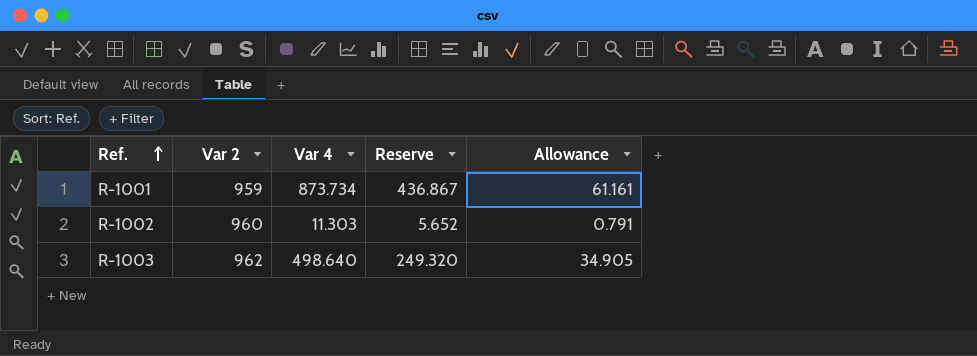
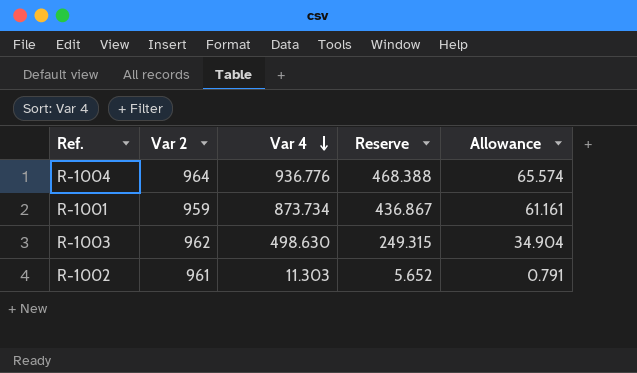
row order: Ref. ascending -> Var 4 descending
row R-1004: none -> 964 | 936.776 | 468.388 | 65.574
R-1003 | Var 4: 498.640 -> 498.630
R-1003 | Reserve: 249.320 -> 249.315
R-1003 | Allowance: 34.905 -> 34.904
R-1002 | Var 2: 960 -> 961

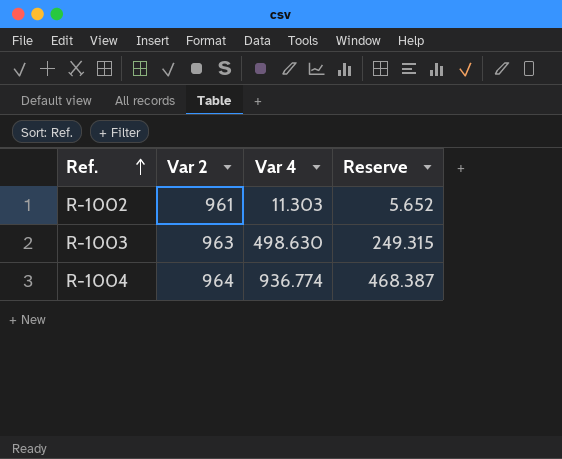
row order: Var 4 descending -> Ref. ascending
column Allowance | formula: [Var 4] * 0.07 -> none
row R-1001: 959 | 873.734 | 436.867 | 61.161 -> none
R-1003 | Var 2: 962 -> 963
R-1004 | Var 4: 936.776 -> 936.774
R-1004 | Reserve: 468.388 -> 468.387

